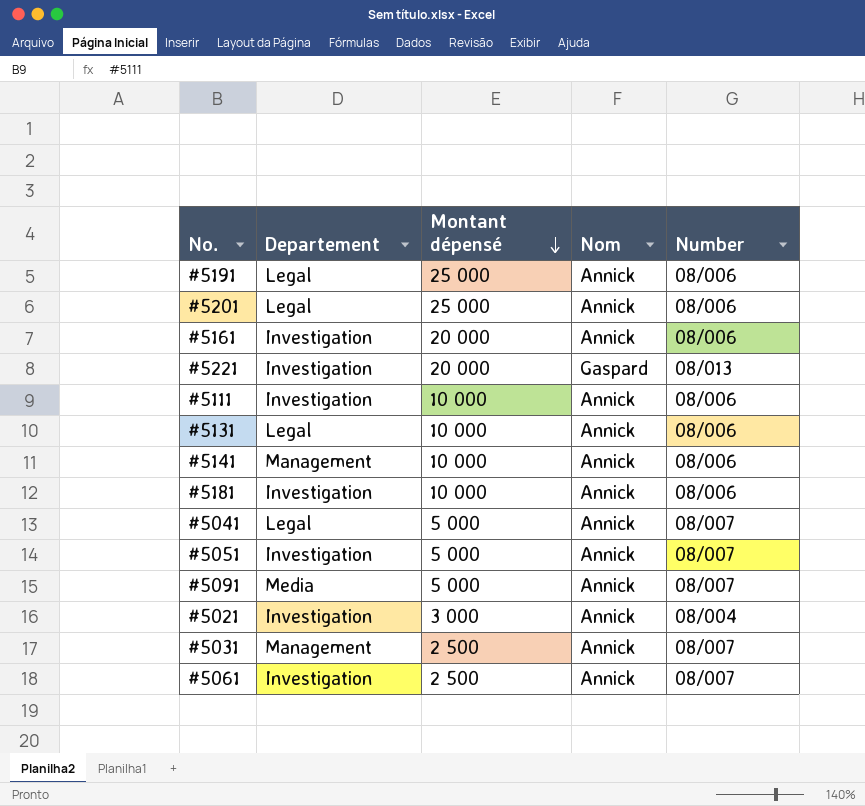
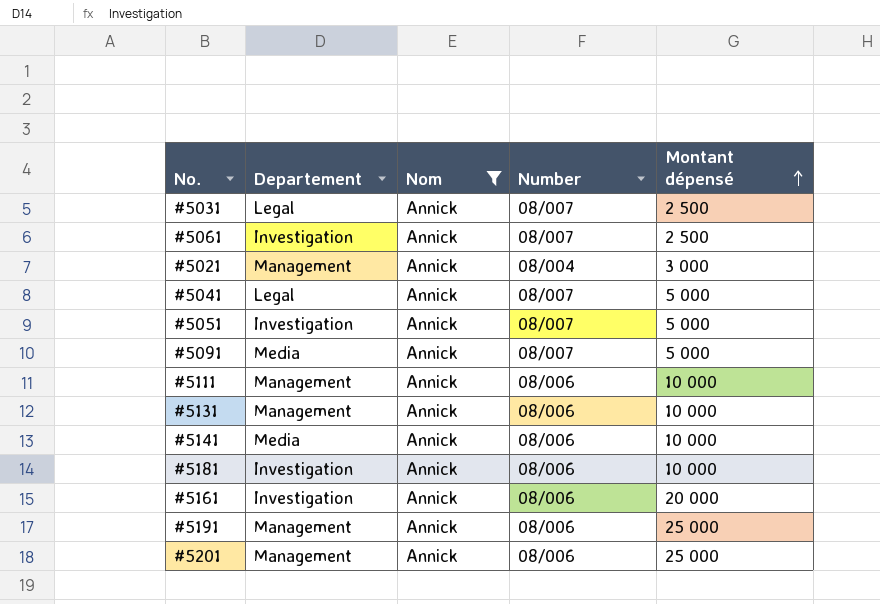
filter: none -> Nom = Annick
row order: Montant dépensé descending -> Montant dépensé ascending
column Montant dépensé | position: 3 -> 5
#5031 | Departement: Management -> Legal
#5021 | Departement: Investigation -> Management
#5111 | Departement: Investigation -> Management
#5131 | Departement: Legal -> Management
#5141 | Departement: Management -> Media
#5191 | Departement: Legal -> Management
#5201 | Departement: Legal -> Management

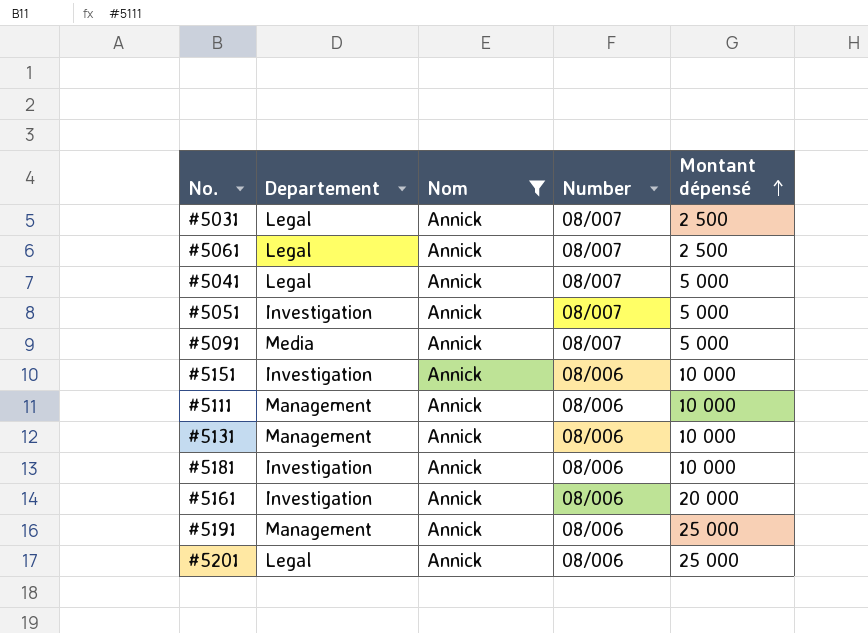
row #5021: Management | Annick | 08/004 | 3 000 -> none
row #5141: Media | Annick | 08/006 | 10 000 -> none
#5061 | Departement: Investigation -> Legal
row #5151: none -> Investigation | Annick | 08/006 | 10 000
#5201 | Departement: Management -> Legal

